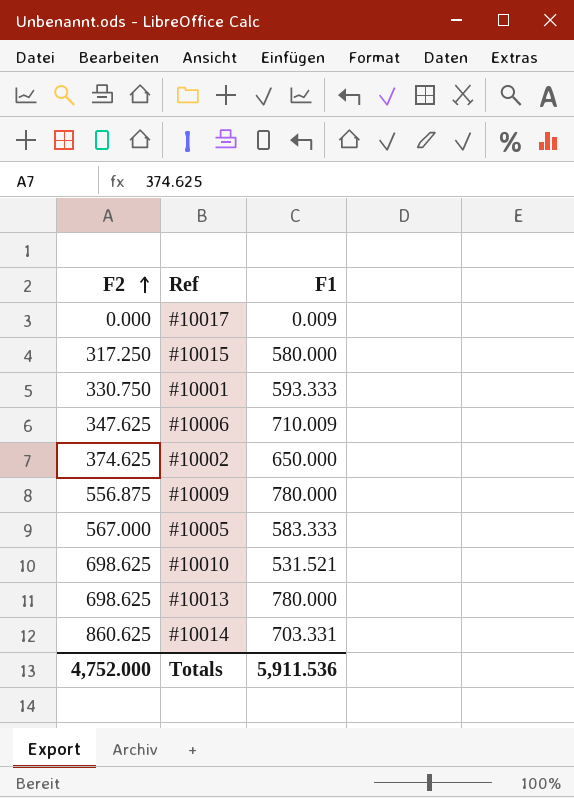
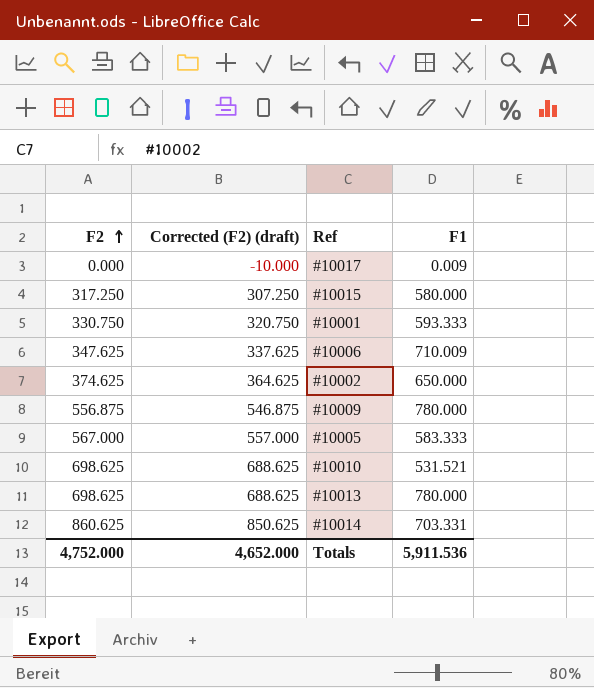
column Corrected (F2) (draft) | formula: none -> [F2] - 10

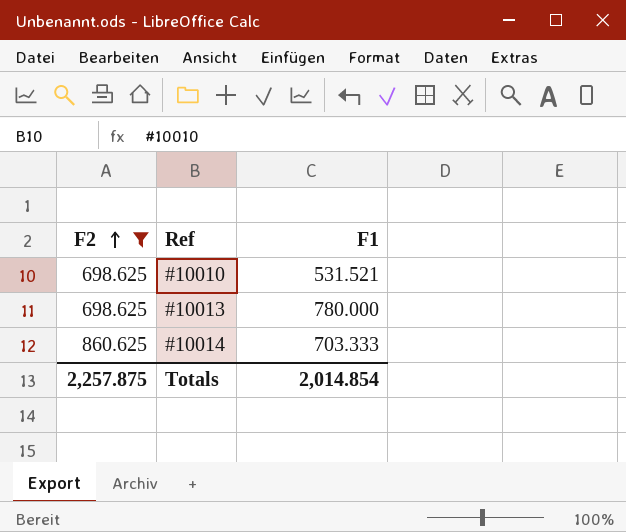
filter: none -> F2 >= 698.625
column Corrected (F2) (draft) | formula: [F2] - 10 -> none
#10014 | F1: 703.331 -> 703.333
Totals | F2: 4,752.000 -> 2,257.875
Totals | F1: 5,911.536 -> 2,014.854

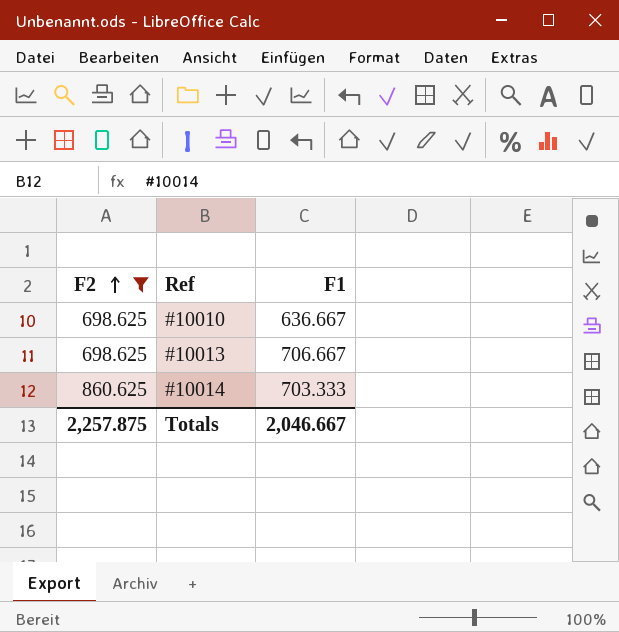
#10010 | F1: 531.521 -> 636.667
#10013 | F1: 780.000 -> 706.667
Totals | F1: 2,014.854 -> 2,046.667

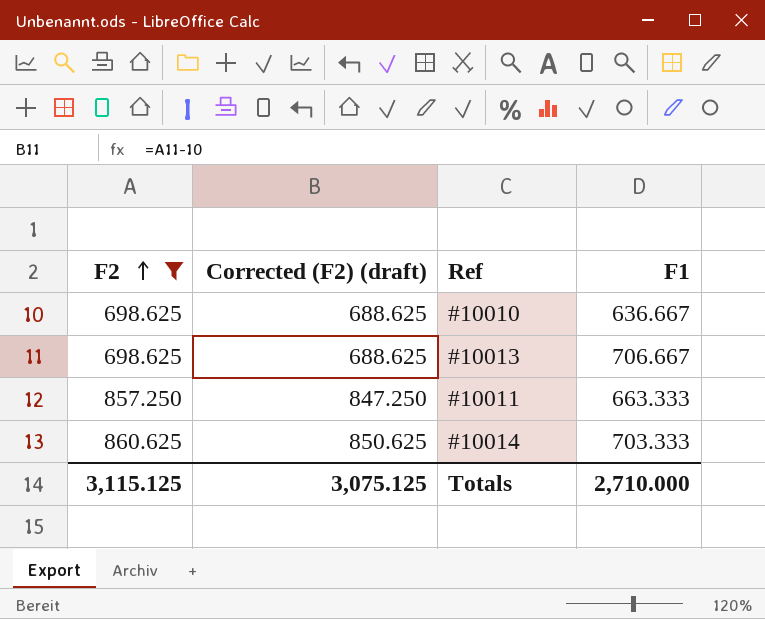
column Corrected (F2) (draft) | formula: none -> [F2] - 10
row #10011: none -> 857.250 | 847.250 | 663.333
Totals | F2: 2,257.875 -> 3,115.125
Totals | F1: 2,046.667 -> 2,710.000

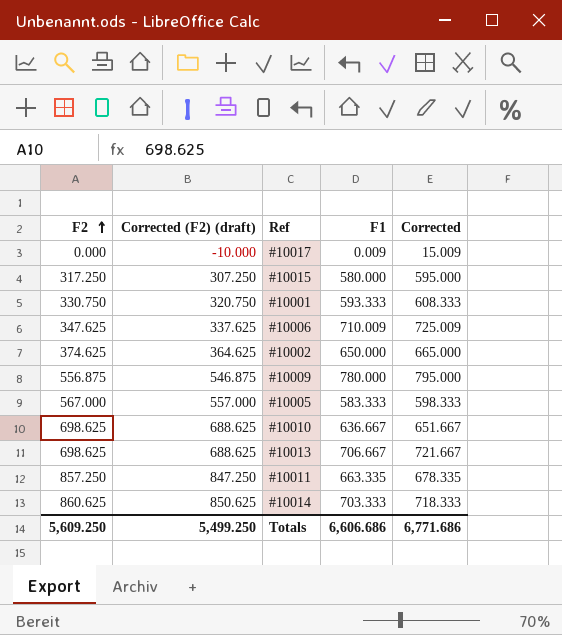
filter: F2 >= 698.625 -> none
column Corrected | formula: none -> [F1] + 15
#10011 | F1: 663.333 -> 663.335
Totals | F2: 3,115.125 -> 5,609.250
Totals | Corrected (F2) (draft): 3,075.125 -> 5,499.250
Totals | F1: 2,710.000 -> 6,606.686

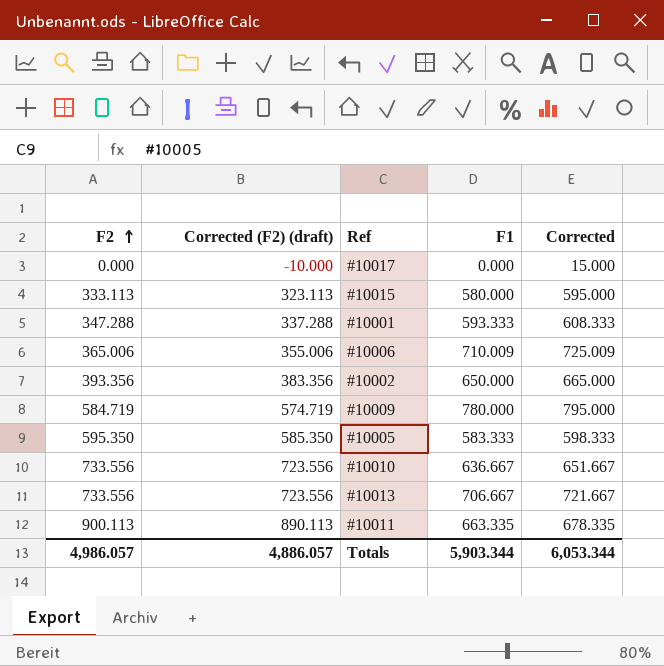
row #10014: 860.625 | 850.625 | 703.333 | 718.333 -> none
#10017 | F1: 0.009 -> 0.000
#10017 | Corrected: 15.009 -> 15.000
#10015 | F2: 317.250 -> 333.113
#10015 | Corrected (F2) (draft): 307.250 -> 323.113
#10001 | F2: 330.750 -> 347.288
#10001 | Corrected (F2) (draft): 320.750 -> 337.288
#10006 | F2: 347.625 -> 365.006
#10006 | Corrected (F2) (draft): 337.625 -> 355.006
#10002 | F2: 374.625 -> 393.356
#10002 | Corrected (F2) (draft): 364.625 -> 383.356
#10009 | F2: 556.875 -> 584.719
#10009 | Corrected (F2) (draft): 546.875 -> 574.719
#10005 | F2: 567.000 -> 595.350
#10005 | Corrected (F2) (draft): 557.000 -> 585.350
#10010 | F2: 698.625 -> 733.556
#10010 | Corrected (F2) (draft): 688.625 -> 723.556
#10013 | F2: 698.625 -> 733.556
#10013 | Corrected (F2) (draft): 688.625 -> 723.556
#10011 | F2: 857.250 -> 900.113
#10011 | Corrected (F2) (draft): 847.250 -> 890.113
Totals | F2: 5,609.250 -> 4,986.057
Totals | Corrected (F2) (draft): 5,499.250 -> 4,886.057
Totals | F1: 6,606.686 -> 5,903.344
Totals | Corrected: 6,771.686 -> 6,053.344

